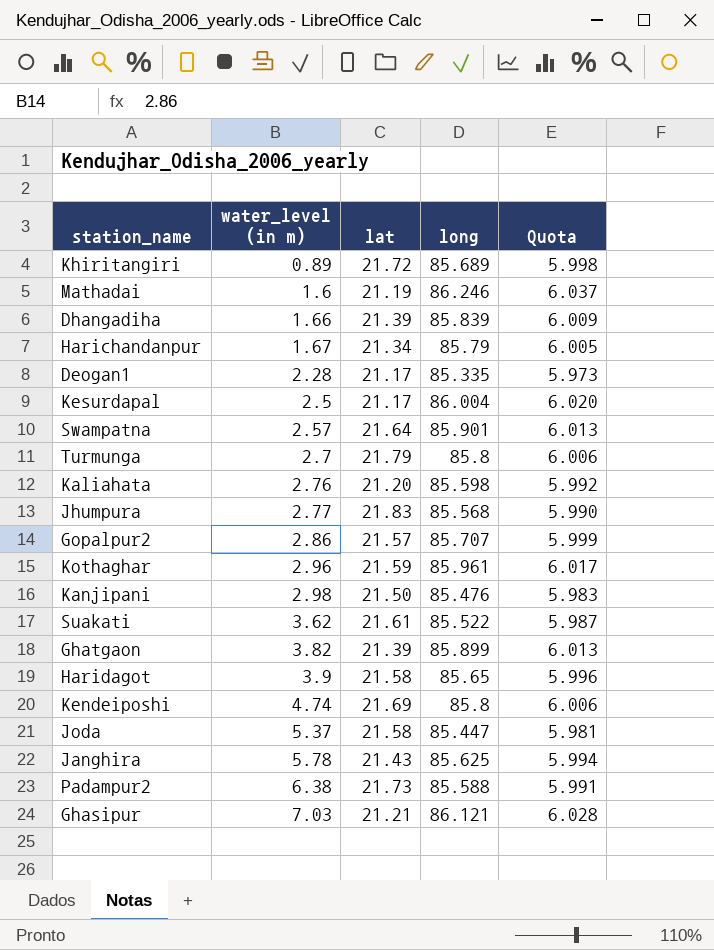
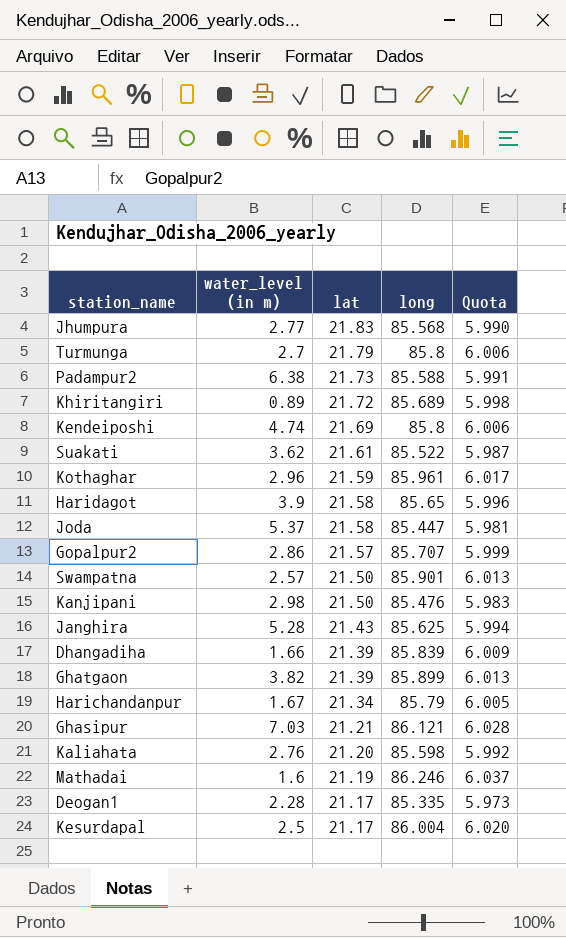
row order: water_level (in m) ascending -> lat descending
Swampatna | lat: 21.64 -> 21.50
Janghira | water_level (in m): 5.78 -> 5.28

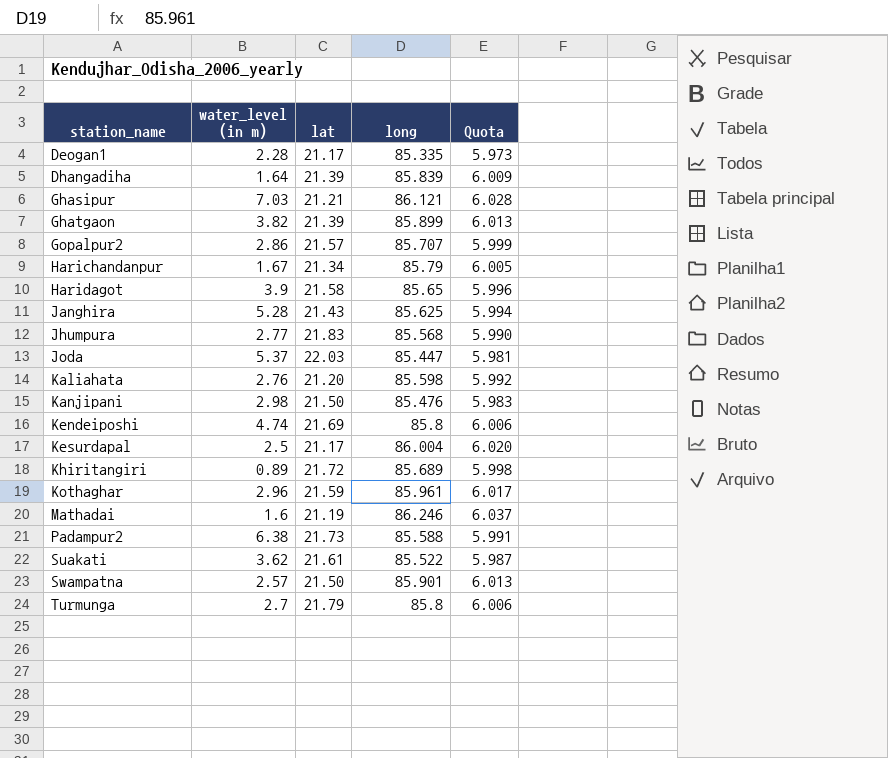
row order: lat descending -> station_name ascending
Dhangadiha | water_level (in m): 1.66 -> 1.64
Joda | lat: 21.58 -> 22.03

